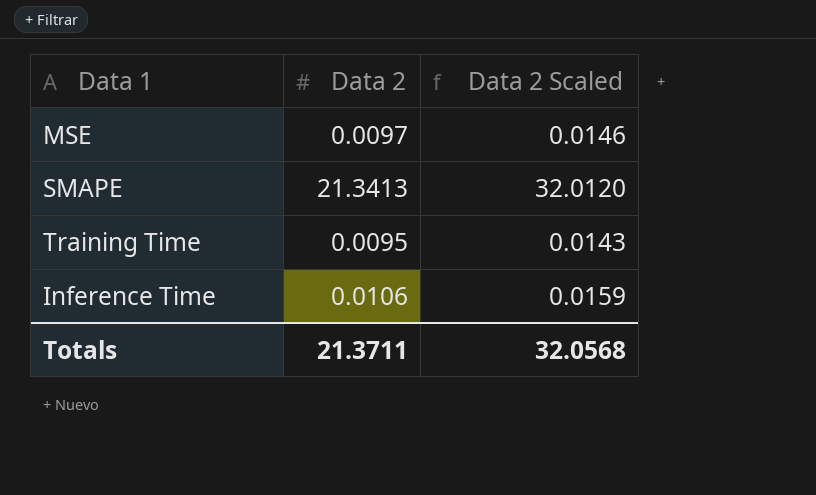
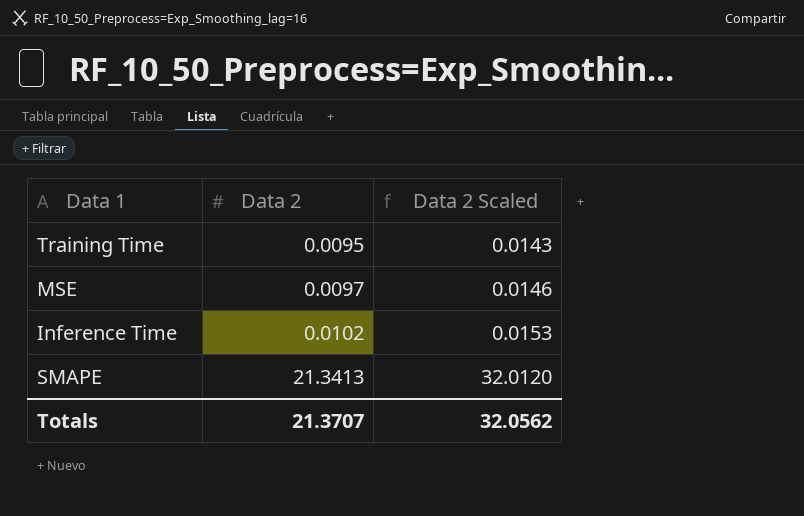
row order: none -> Data 2 ascending
Inference Time | Data 2: 0.0106 -> 0.0102
Inference Time | Data 2 Scaled: 0.0159 -> 0.0153
Totals | Data 2: 21.3711 -> 21.3707
Totals | Data 2 Scaled: 32.0568 -> 32.0562

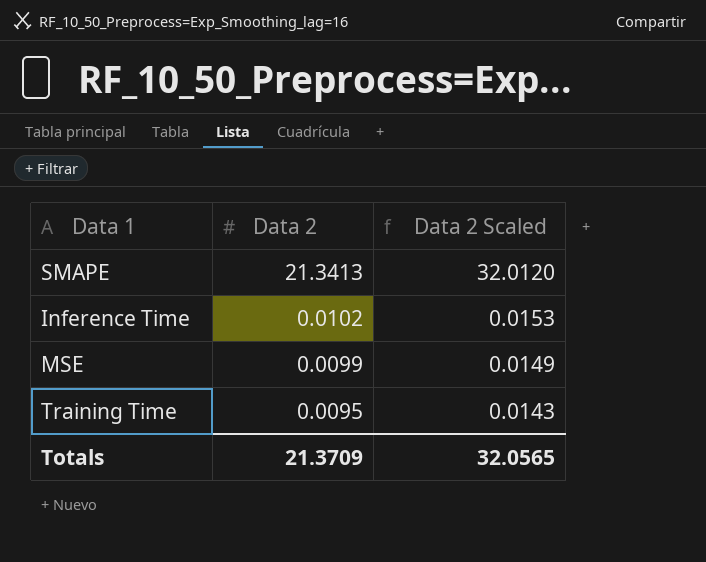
row order: Data 2 ascending -> Data 2 descending
MSE | Data 2: 0.0097 -> 0.0099
MSE | Data 2 Scaled: 0.0146 -> 0.0149
Totals | Data 2: 21.3707 -> 21.3709
Totals | Data 2 Scaled: 32.0562 -> 32.0565

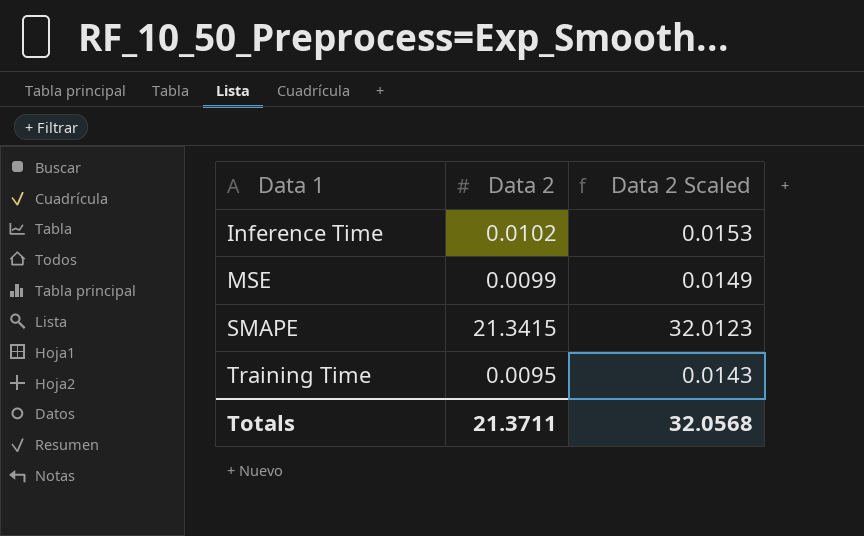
row order: Data 2 descending -> Data 1 ascending
SMAPE | Data 2: 21.3413 -> 21.3415
SMAPE | Data 2 Scaled: 32.0120 -> 32.0123
Totals | Data 2: 21.3709 -> 21.3711
Totals | Data 2 Scaled: 32.0565 -> 32.0568

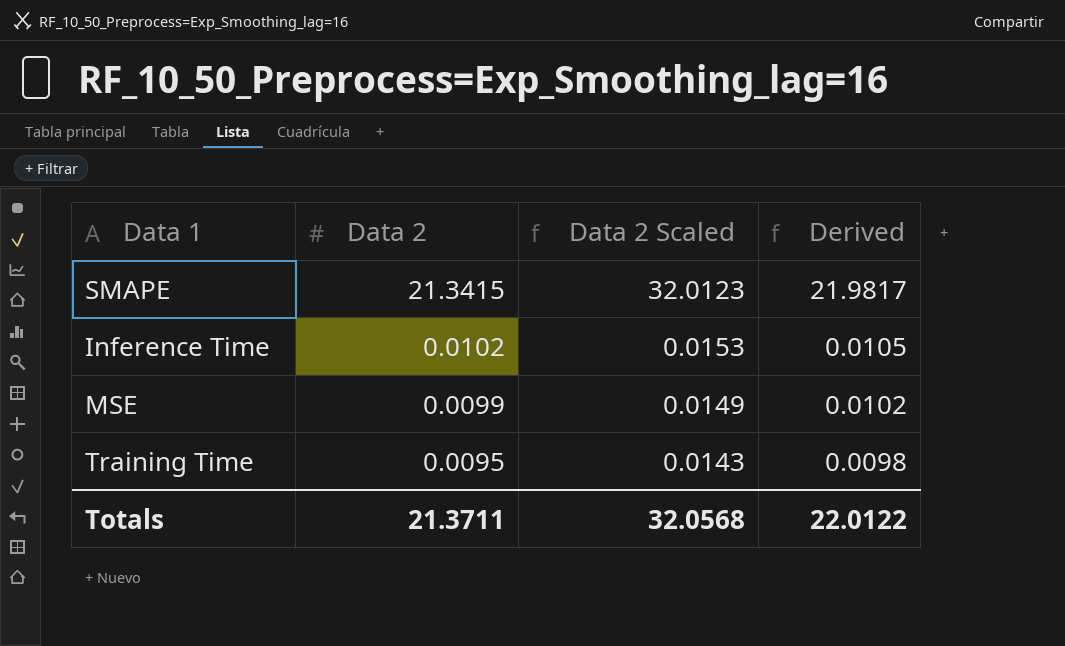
row order: Data 1 ascending -> Data 2 descending
column Derived | formula: none -> [Data 2] * 1.03

